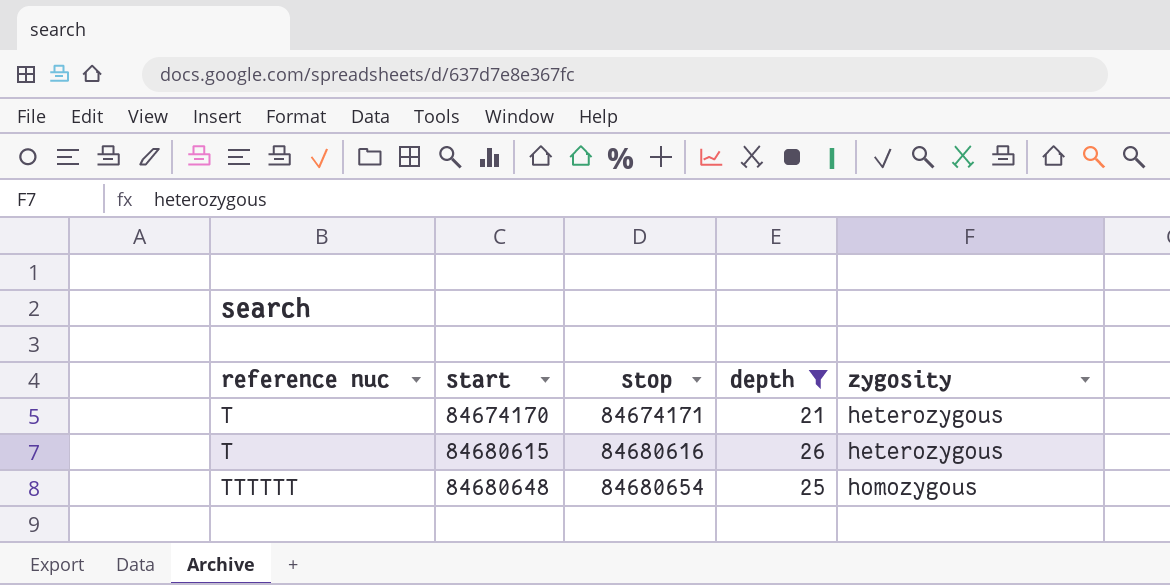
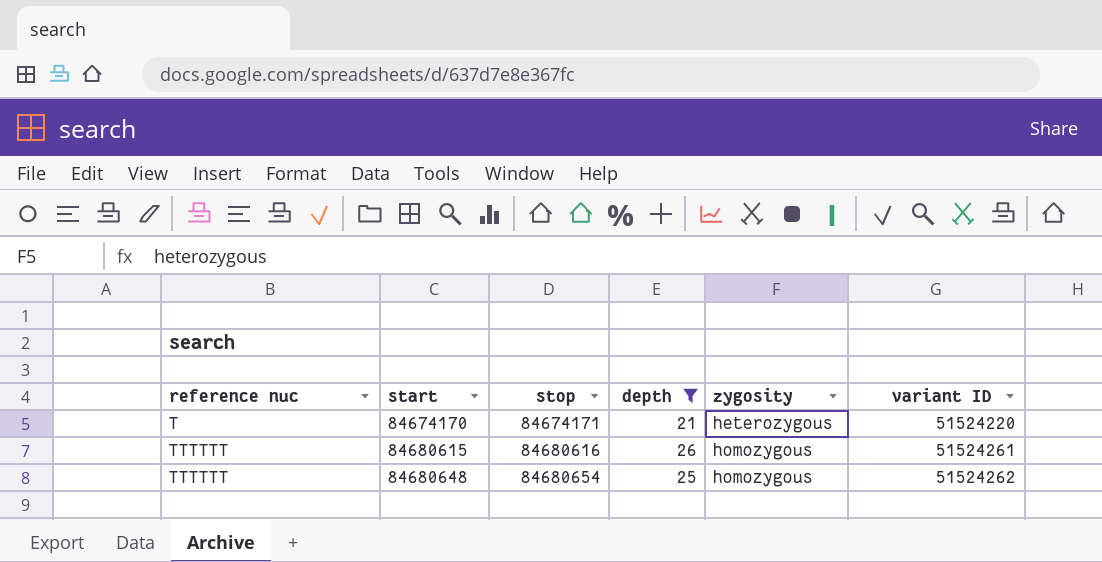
column variant ID | position: none -> 6
84680615 | reference nuc: T -> TTTTTT
84680615 | zygosity: heterozygous -> homozygous

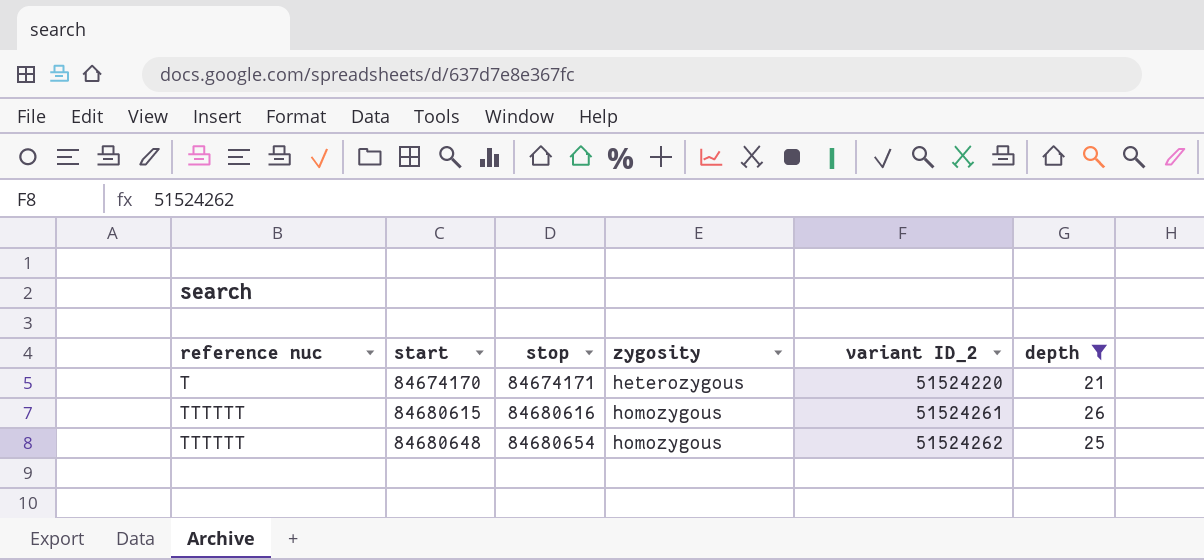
column name: variant ID -> variant ID_2
column depth | position: 4 -> 6

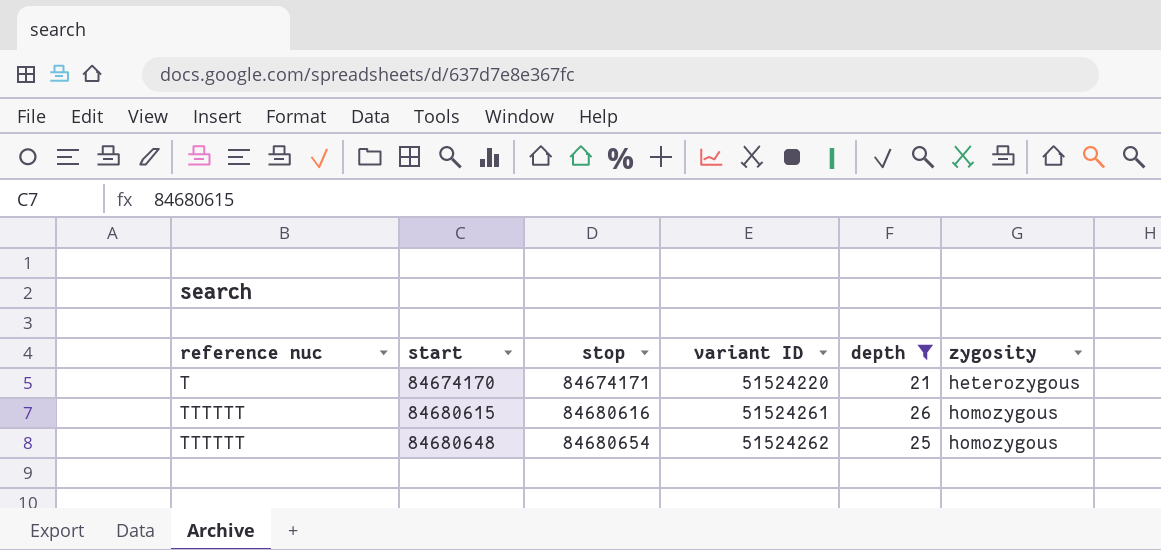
column name: variant ID_2 -> variant ID
column zygosity | position: 4 -> 6

